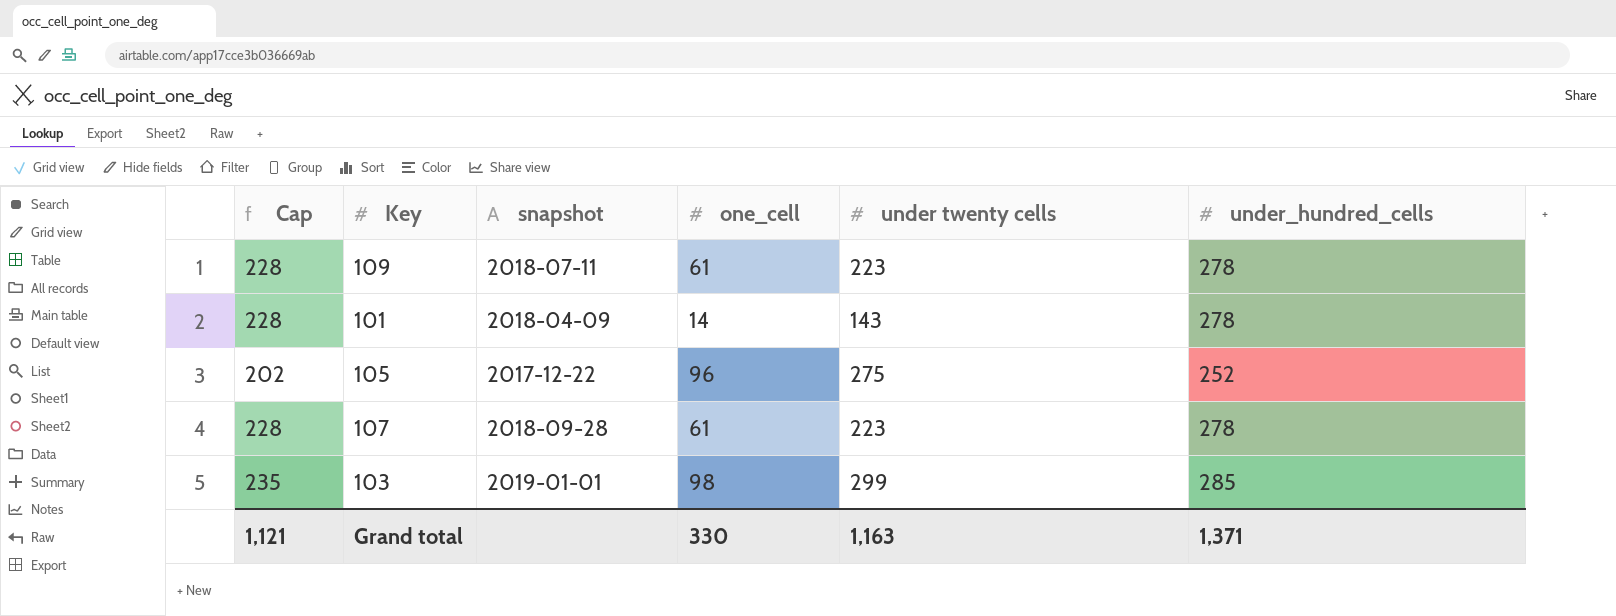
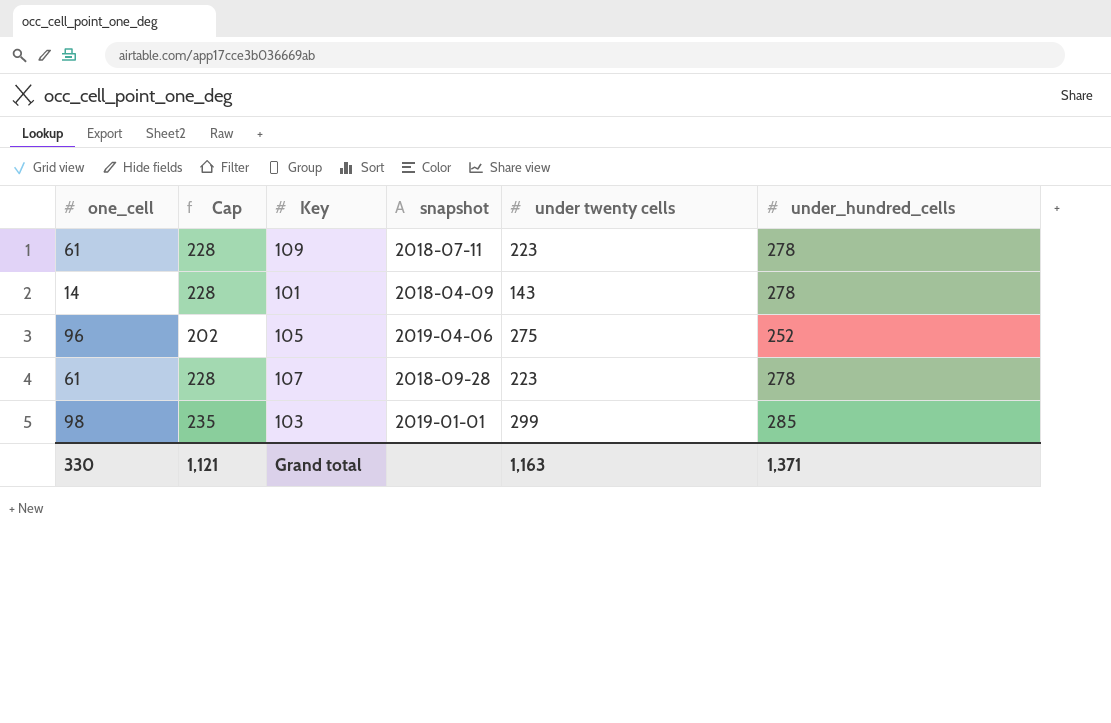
column one_cell | position: 4 -> 1
105 | snapshot: 2017-12-22 -> 2019-04-06

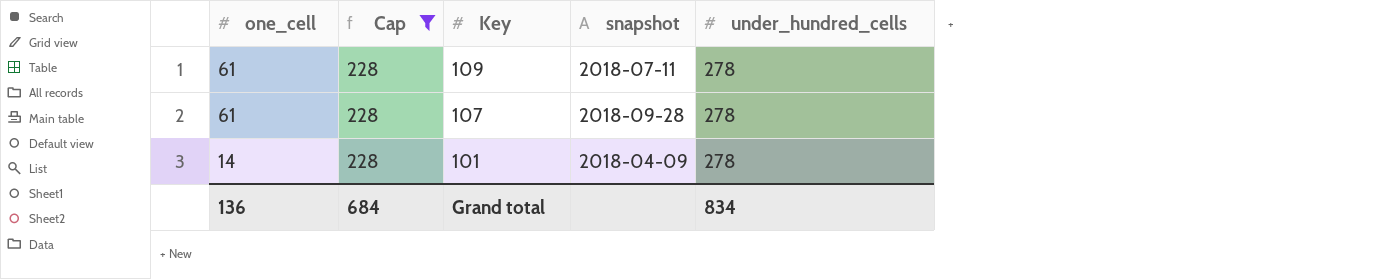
filter: none -> Cap = 228
row order: none -> one_cell descending
column under twenty cells | position: 5 -> none
Grand total | one_cell: 330 -> 136
Grand total | Cap: 1,121 -> 684
Grand total | under_hundred_cells: 1,371 -> 834

